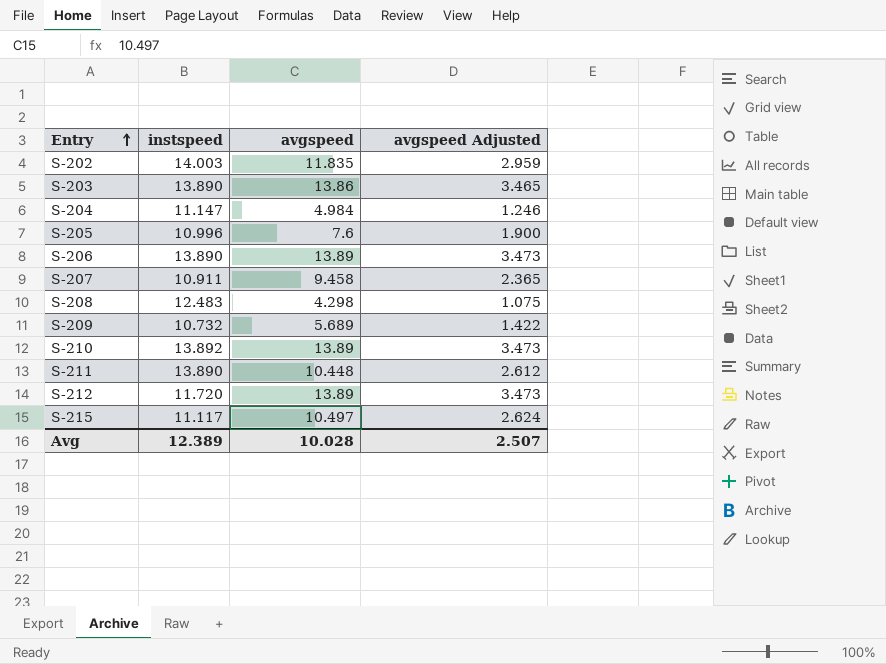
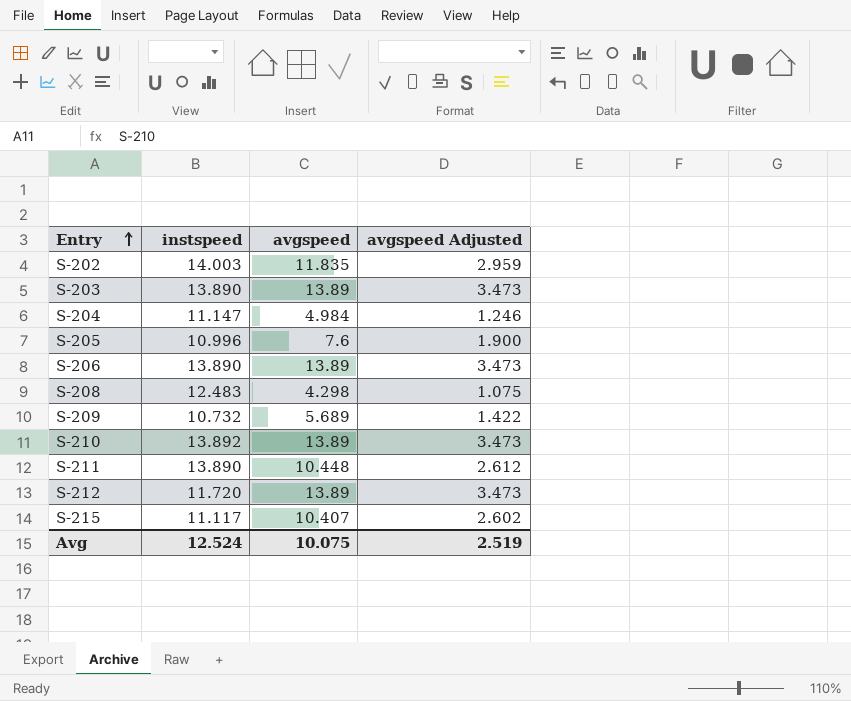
row S-207: 10.911 | 9.458 | 2.365 -> none
S-203 | avgspeed: 13.86 -> 13.89
S-203 | avgspeed Adjusted: 3.465 -> 3.473
S-215 | avgspeed: 10.497 -> 10.407
S-215 | avgspeed Adjusted: 2.624 -> 2.602
Avg | instspeed: 12.389 -> 12.524
Avg | avgspeed: 10.028 -> 10.075
Avg | avgspeed Adjusted: 2.507 -> 2.519

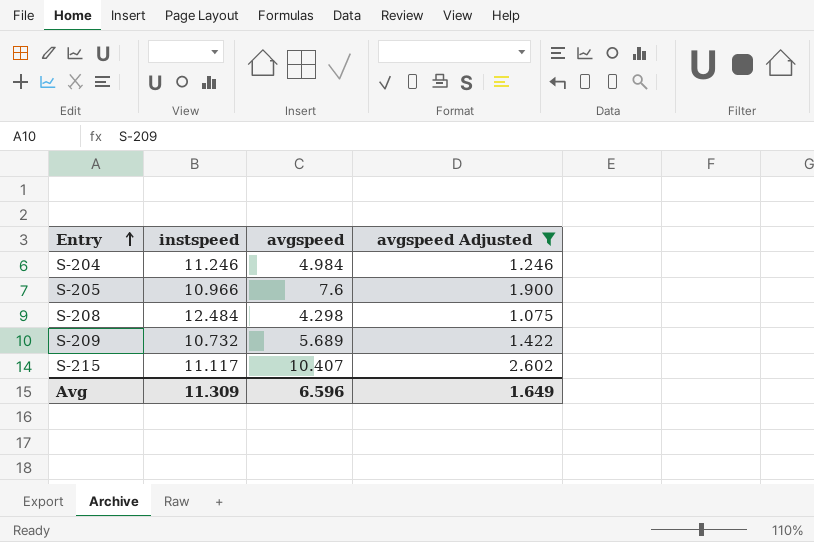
filter: none -> avgspeed Adjusted <= 2.602
S-204 | instspeed: 11.147 -> 11.246
S-205 | instspeed: 10.996 -> 10.966
S-208 | instspeed: 12.483 -> 12.484
Avg | instspeed: 12.524 -> 11.309
Avg | avgspeed: 10.075 -> 6.596
Avg | avgspeed Adjusted: 2.519 -> 1.649

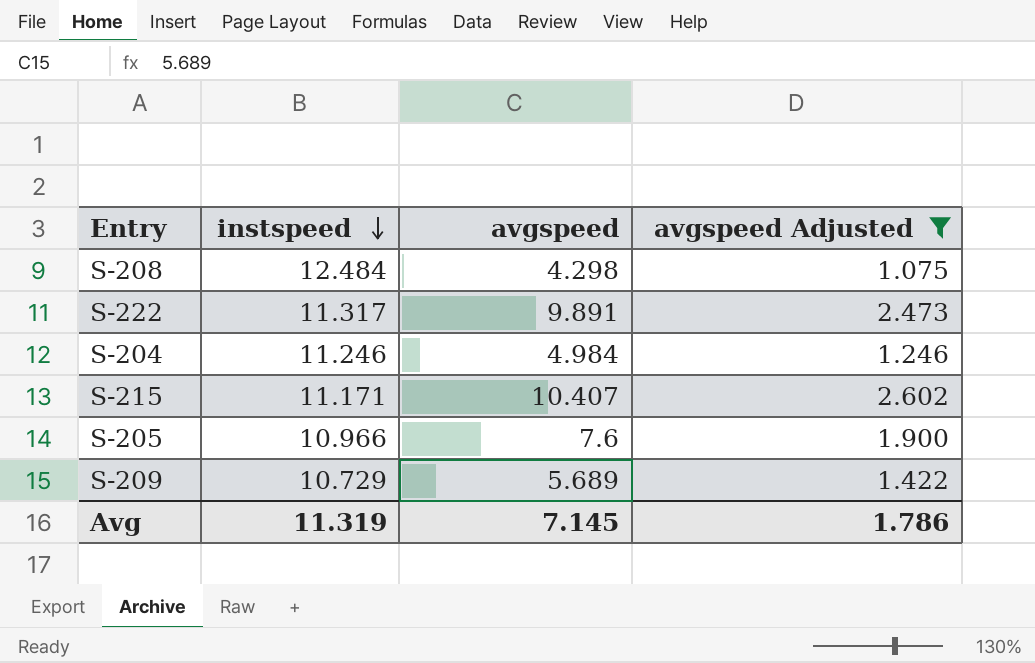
row order: Entry ascending -> instspeed descending
row S-222: none -> 11.317 | 9.891 | 2.473
S-215 | instspeed: 11.117 -> 11.171
S-209 | instspeed: 10.732 -> 10.729
Avg | instspeed: 11.309 -> 11.319
Avg | avgspeed: 6.596 -> 7.145
Avg | avgspeed Adjusted: 1.649 -> 1.786

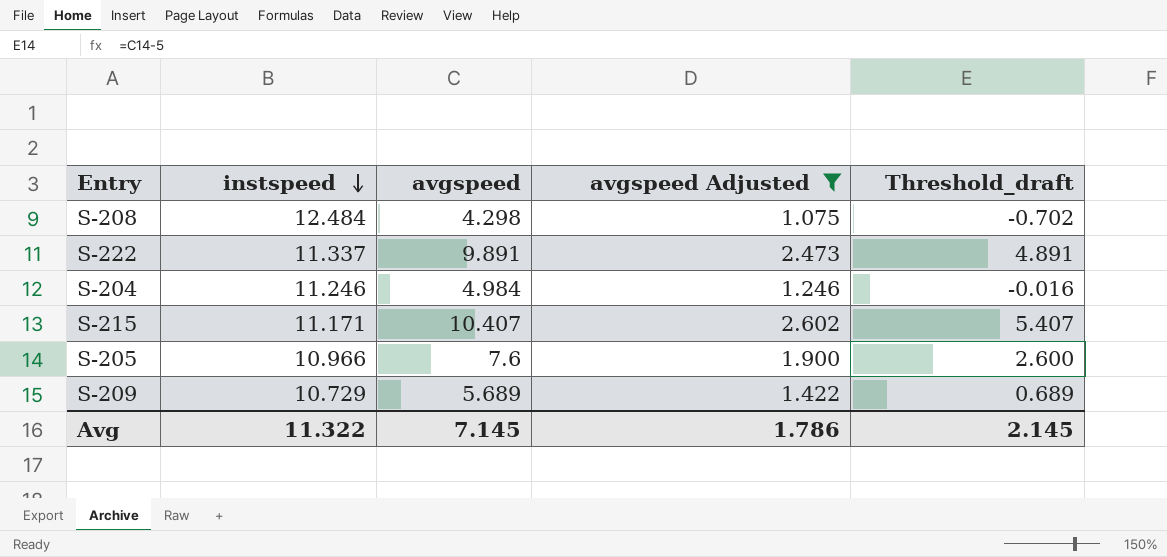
column Threshold_draft | formula: none -> [avgspeed] - 5
S-222 | instspeed: 11.317 -> 11.337
Avg | instspeed: 11.319 -> 11.322

